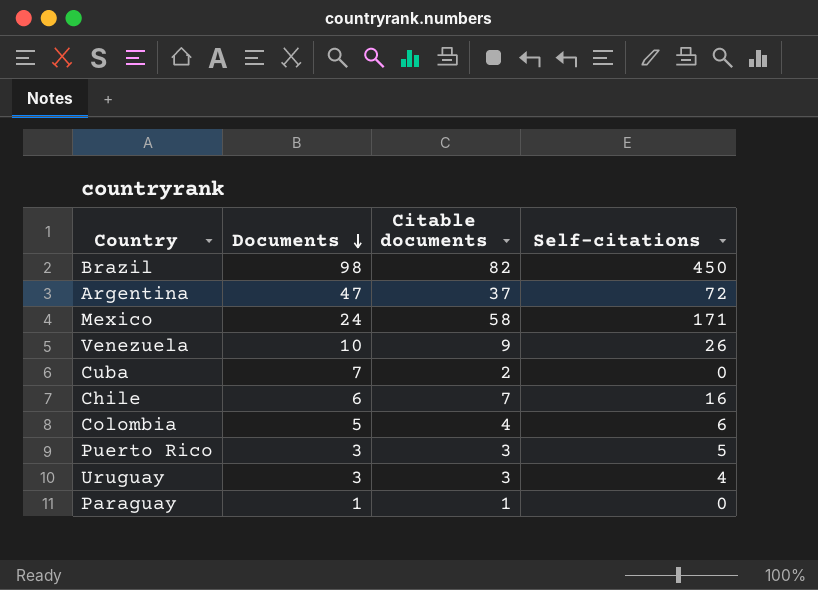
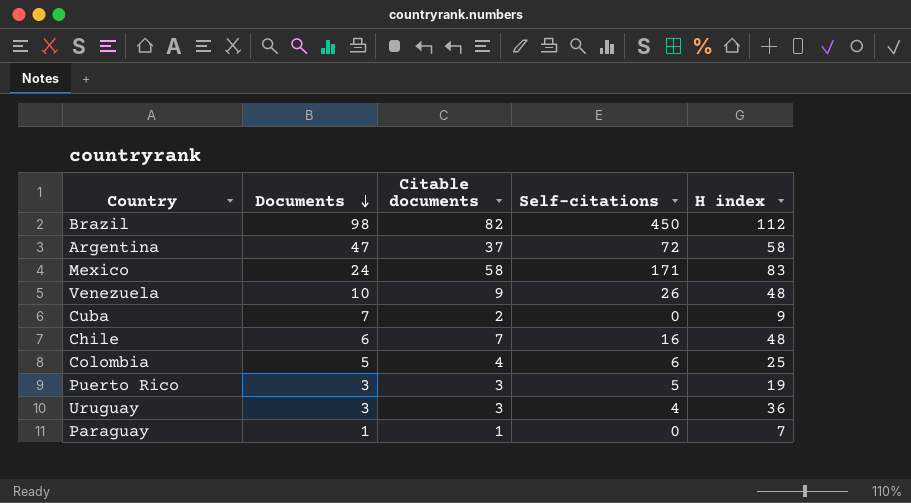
column H index | position: none -> 5

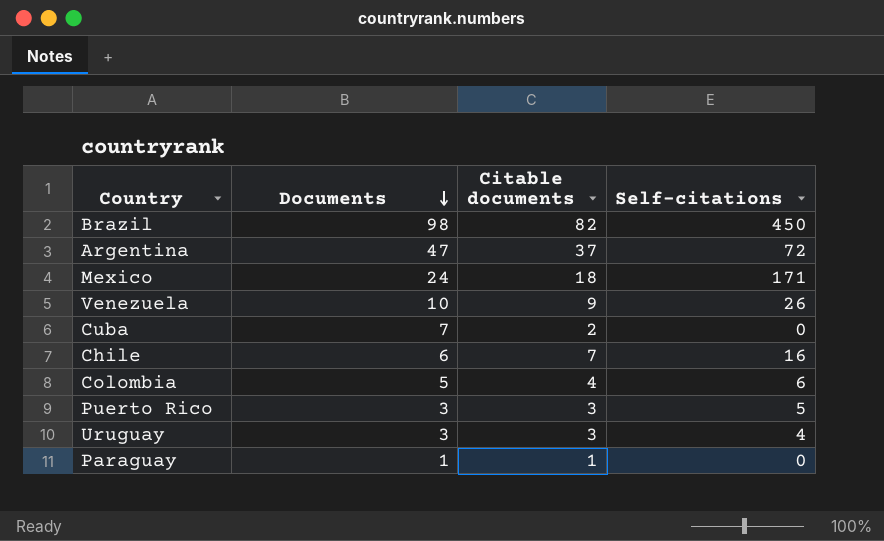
column H index | position: 5 -> none
Mexico | Citable documents: 58 -> 18

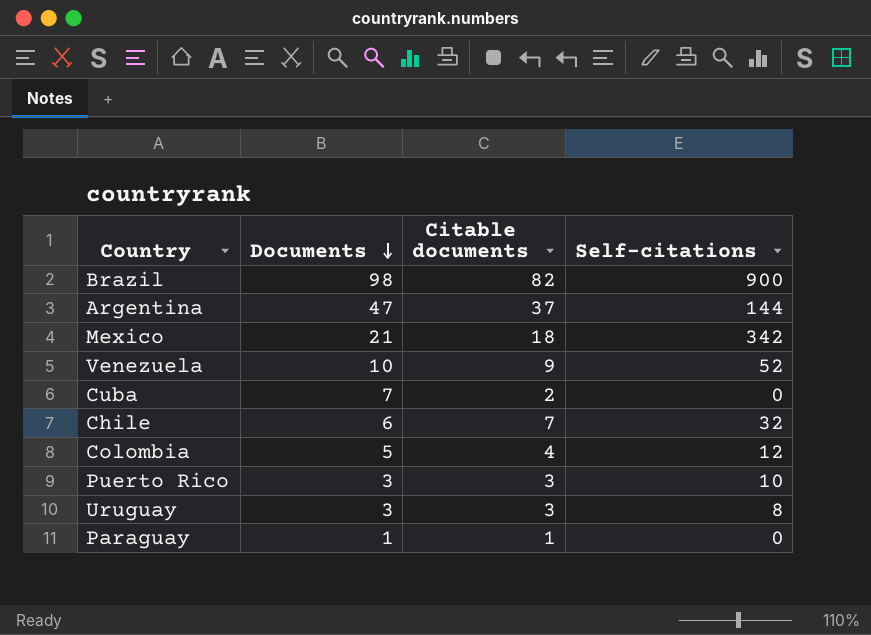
Brazil | Self-citations: 450 -> 900
Argentina | Self-citations: 72 -> 144
Mexico | Documents: 24 -> 21
Mexico | Self-citations: 171 -> 342
Venezuela | Self-citations: 26 -> 52
Chile | Self-citations: 16 -> 32
Colombia | Self-citations: 6 -> 12
Puerto Rico | Self-citations: 5 -> 10
Uruguay | Self-citations: 4 -> 8

